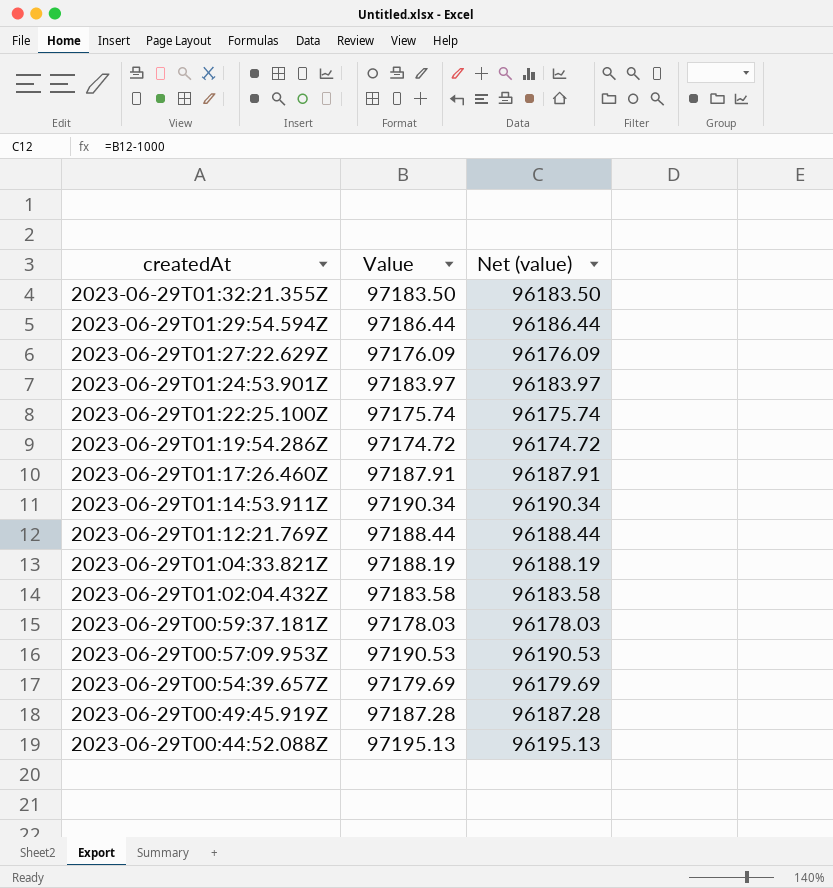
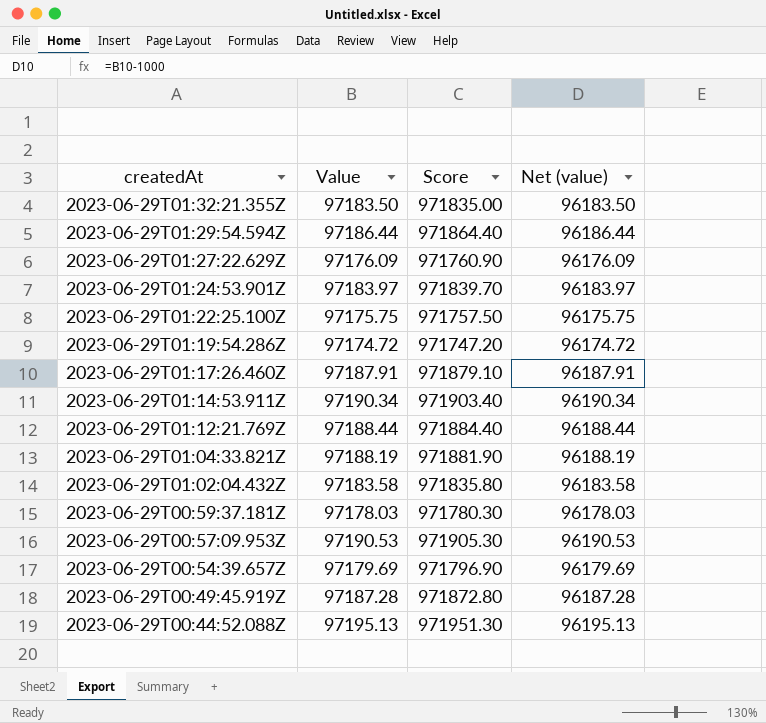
column Score | formula: none -> [Value] * 10
2023-06-29T01:22:25.100Z | Value: 97175.74 -> 97175.75
2023-06-29T01:22:25.100Z | Net (value): 96175.74 -> 96175.75

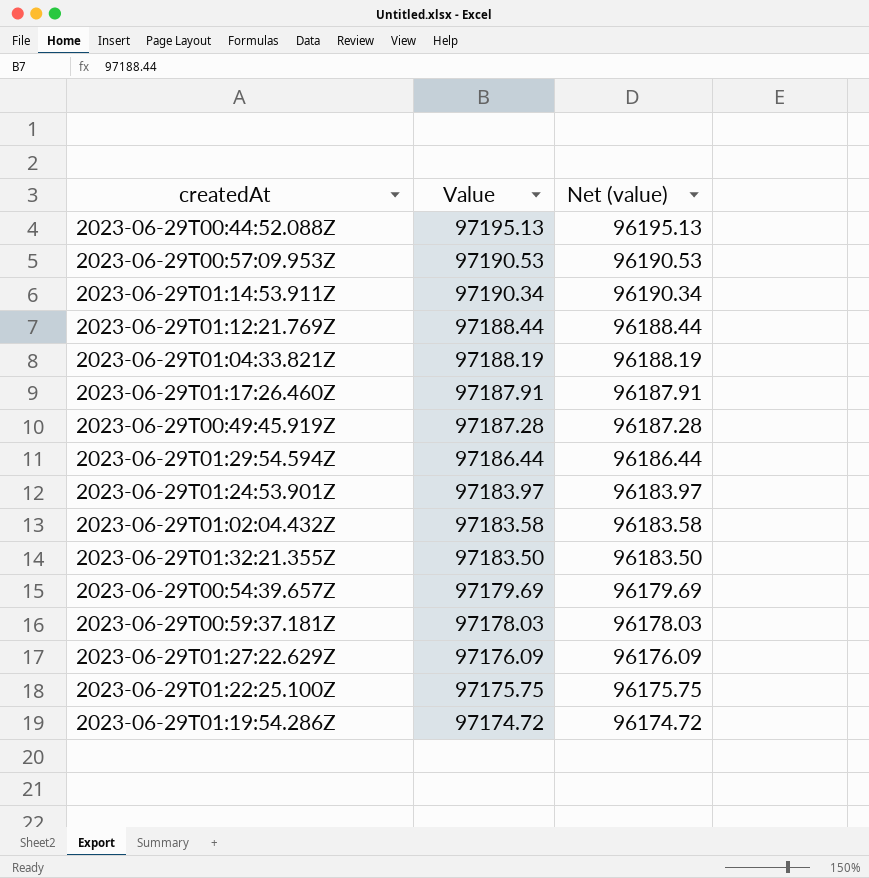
row order: createdAt descending -> Value descending
column Score | formula: [Value] * 10 -> none

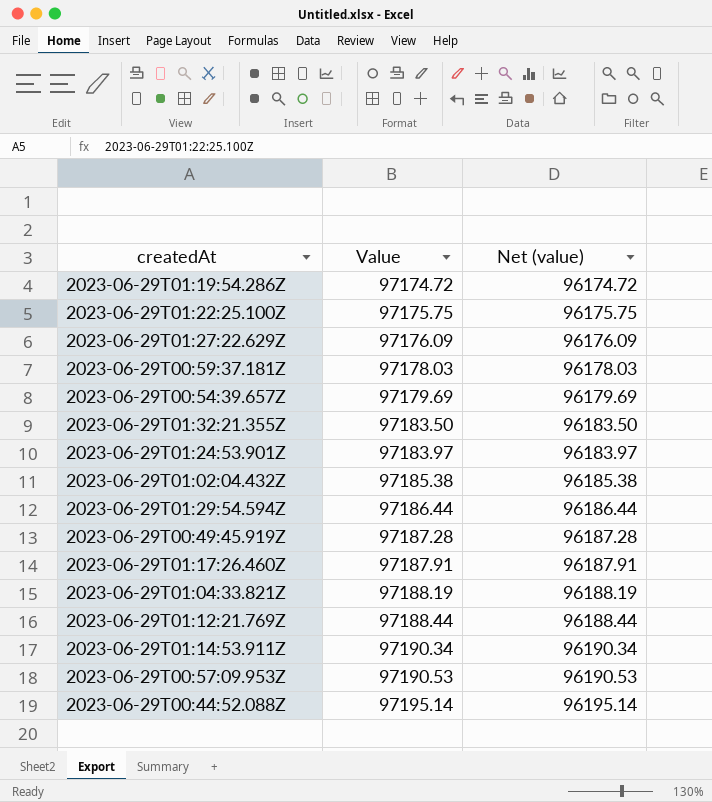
row order: Value descending -> Value ascending
2023-06-29T01:02:04.432Z | Value: 97183.58 -> 97185.38
2023-06-29T01:02:04.432Z | Net (value): 96183.58 -> 96185.38
2023-06-29T00:44:52.088Z | Value: 97195.13 -> 97195.14
2023-06-29T00:44:52.088Z | Net (value): 96195.13 -> 96195.14

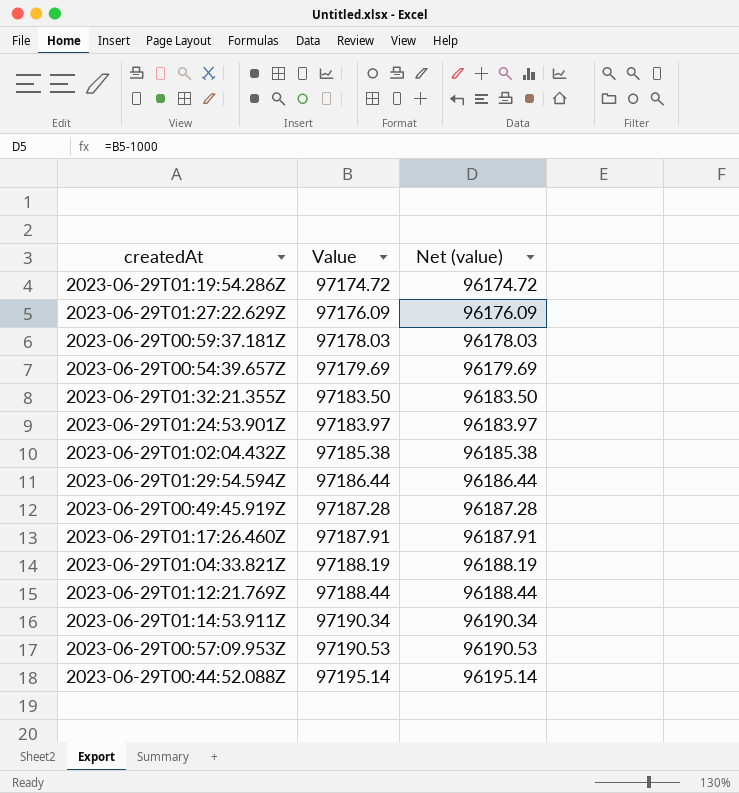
row 2023-06-29T01:22:25.100Z: 97175.75 | 96175.75 -> none

